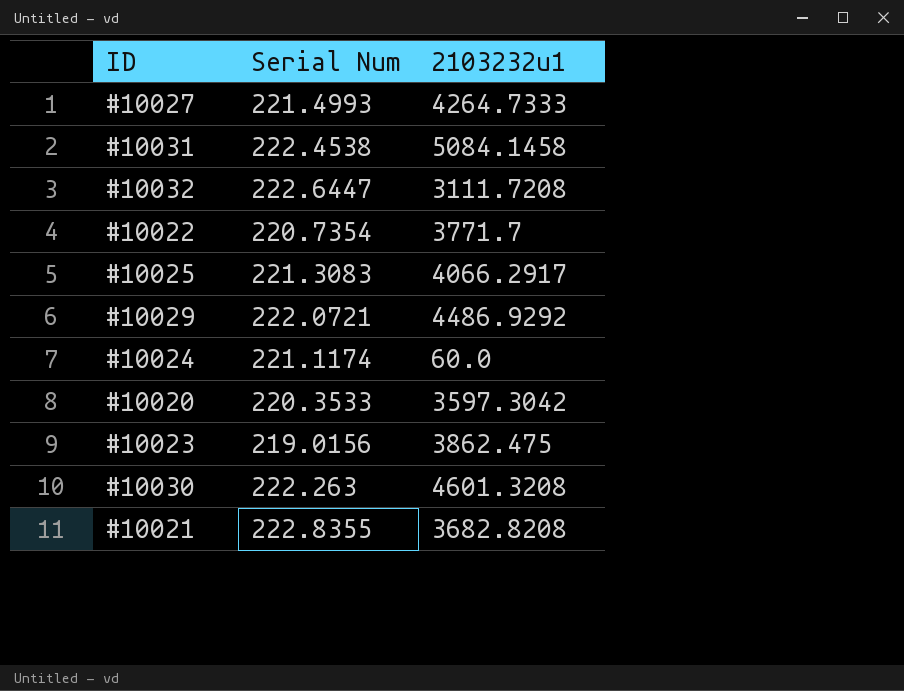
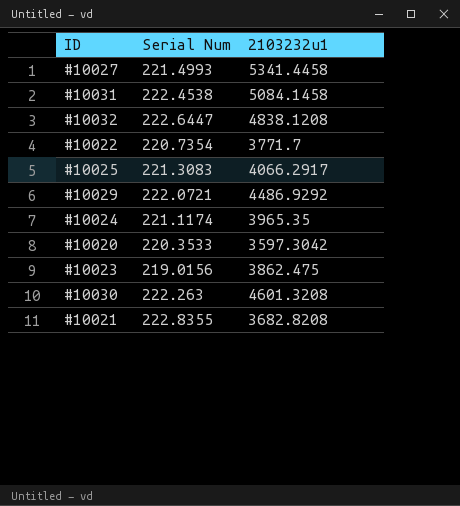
#10027 | 2103232u1: 4264.7333 -> 5341.4458
#10032 | 2103232u1: 3111.7208 -> 4838.1208
#10024 | 2103232u1: 60.0 -> 3965.35

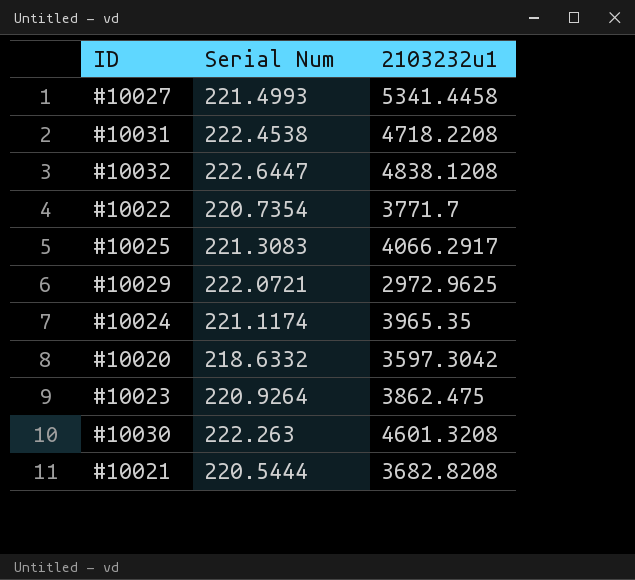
#10031 | 2103232u1: 5084.1458 -> 4718.2208
#10029 | 2103232u1: 4486.9292 -> 2972.9625
#10020 | Serial Num: 220.3533 -> 218.6332
#10023 | Serial Num: 219.0156 -> 220.9264
#10021 | Serial Num: 222.8355 -> 220.5444

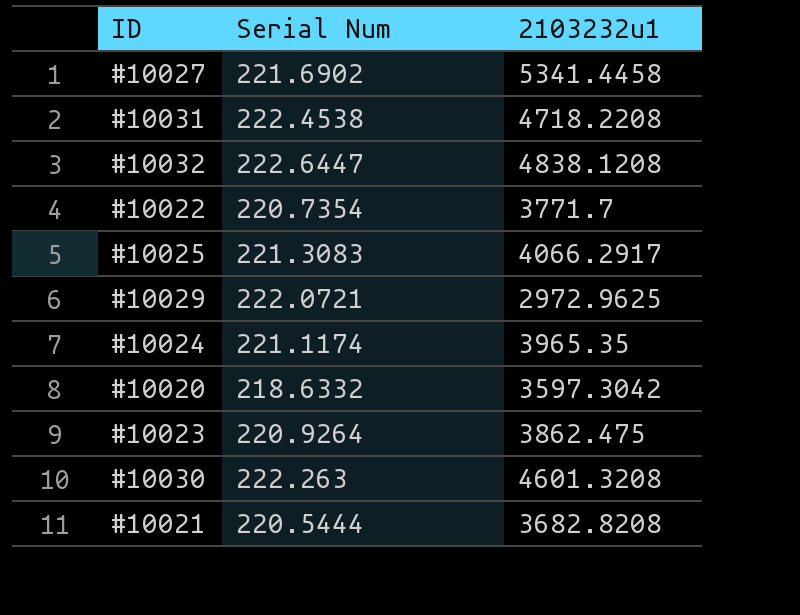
#10027 | Serial Num: 221.4993 -> 221.6902

